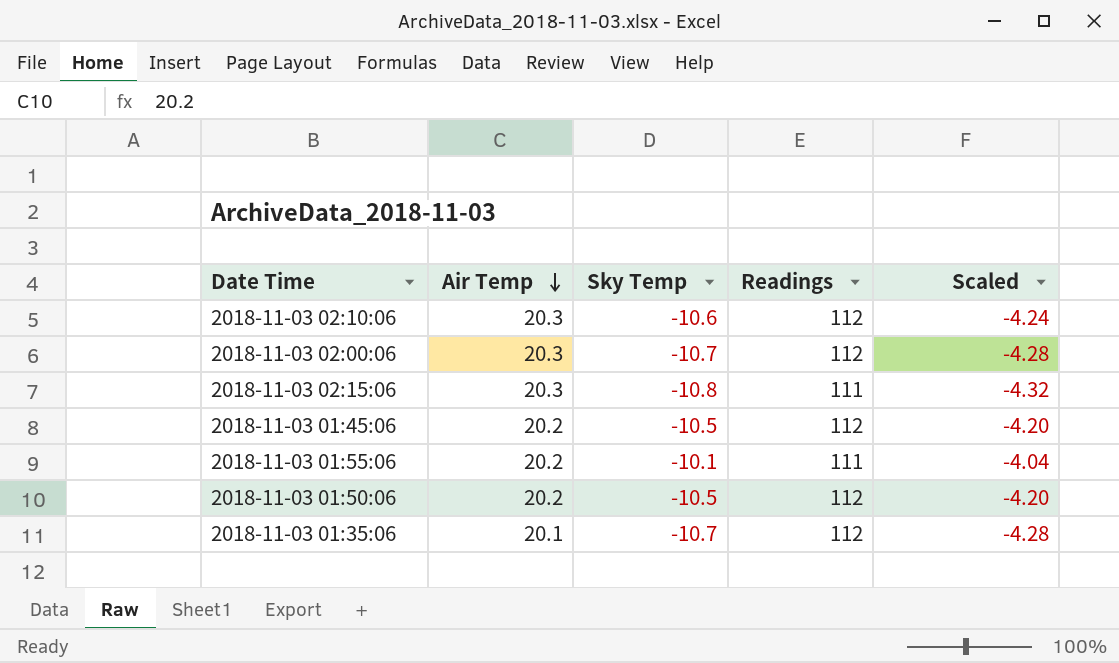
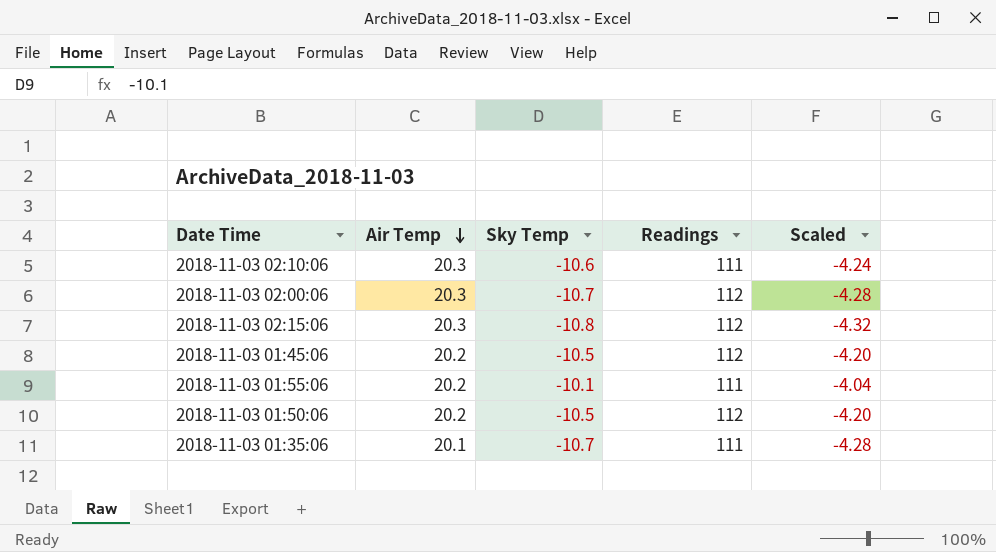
2018-11-03 02:10:06 | Readings: 112 -> 111
2018-11-03 02:15:06 | Readings: 111 -> 112
2018-11-03 01:35:06 | Readings: 112 -> 111

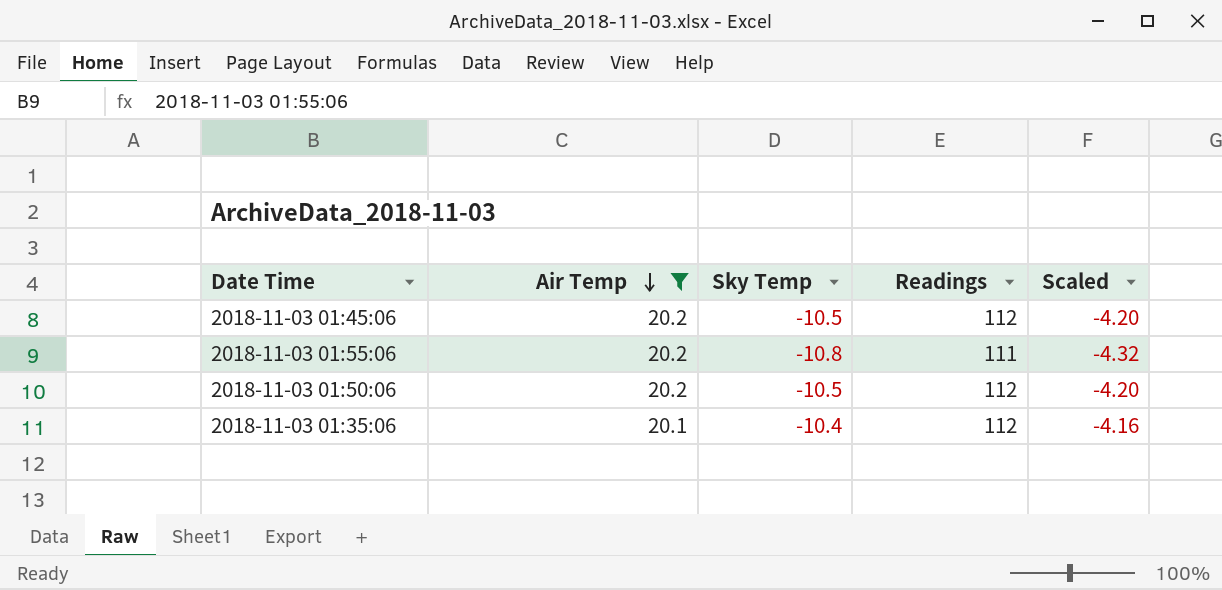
filter: none -> Air Temp != 20.3
2018-11-03 01:55:06 | Sky Temp: -10.1 -> -10.8
2018-11-03 01:55:06 | Scaled: -4.04 -> -4.32
2018-11-03 01:35:06 | Sky Temp: -10.7 -> -10.4
2018-11-03 01:35:06 | Readings: 111 -> 112
2018-11-03 01:35:06 | Scaled: -4.28 -> -4.16

